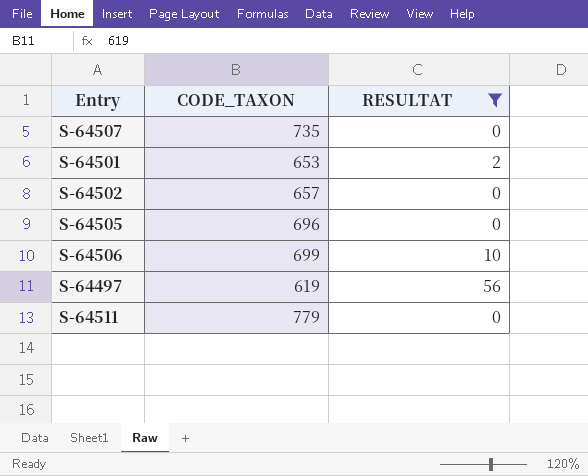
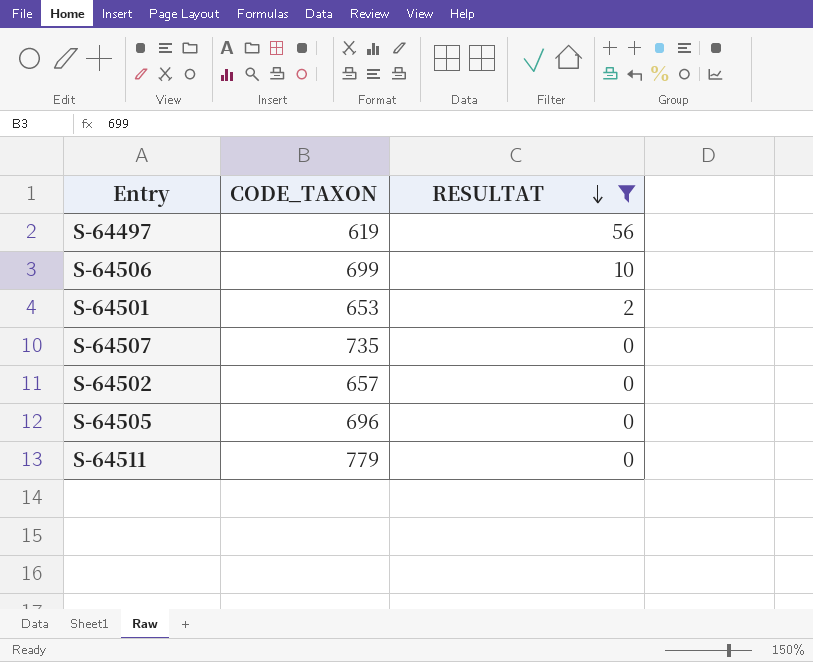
row order: none -> RESULTAT descending

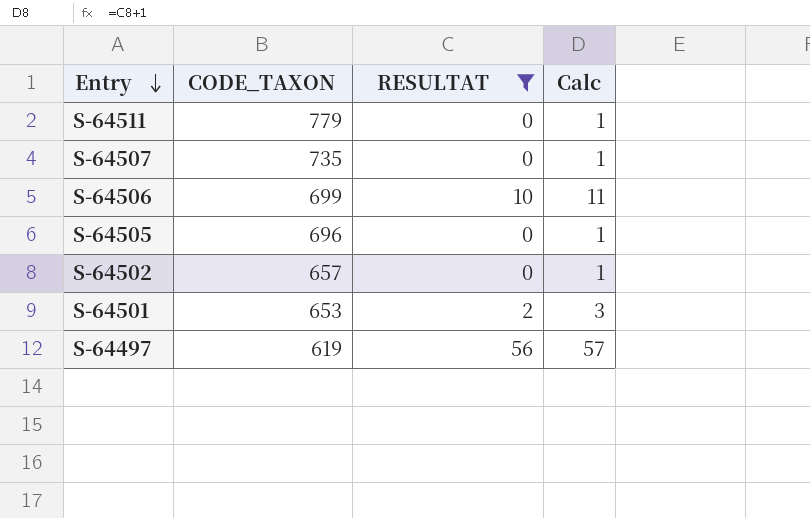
row order: RESULTAT descending -> Entry descending
column Calc | formula: none -> [RESULTAT] + 1

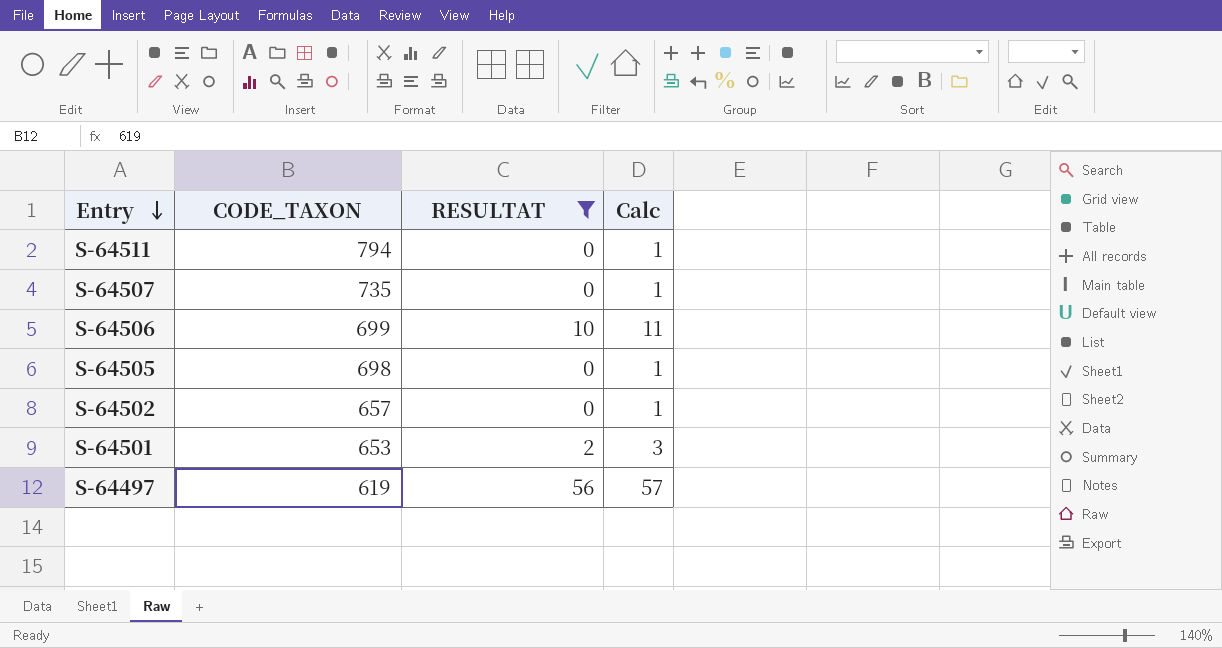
S-64511 | CODE_TAXON: 779 -> 794
S-64505 | CODE_TAXON: 696 -> 698

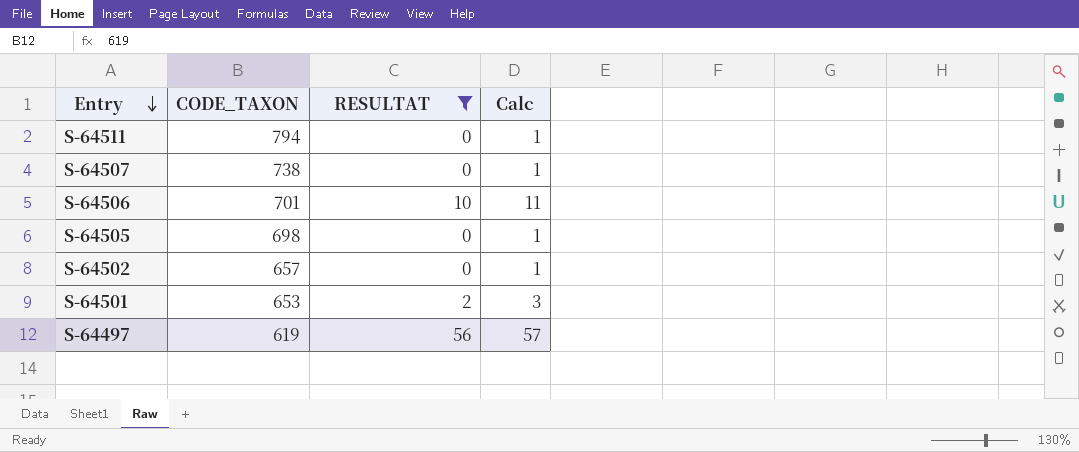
S-64507 | CODE_TAXON: 735 -> 738
S-64506 | CODE_TAXON: 699 -> 701

